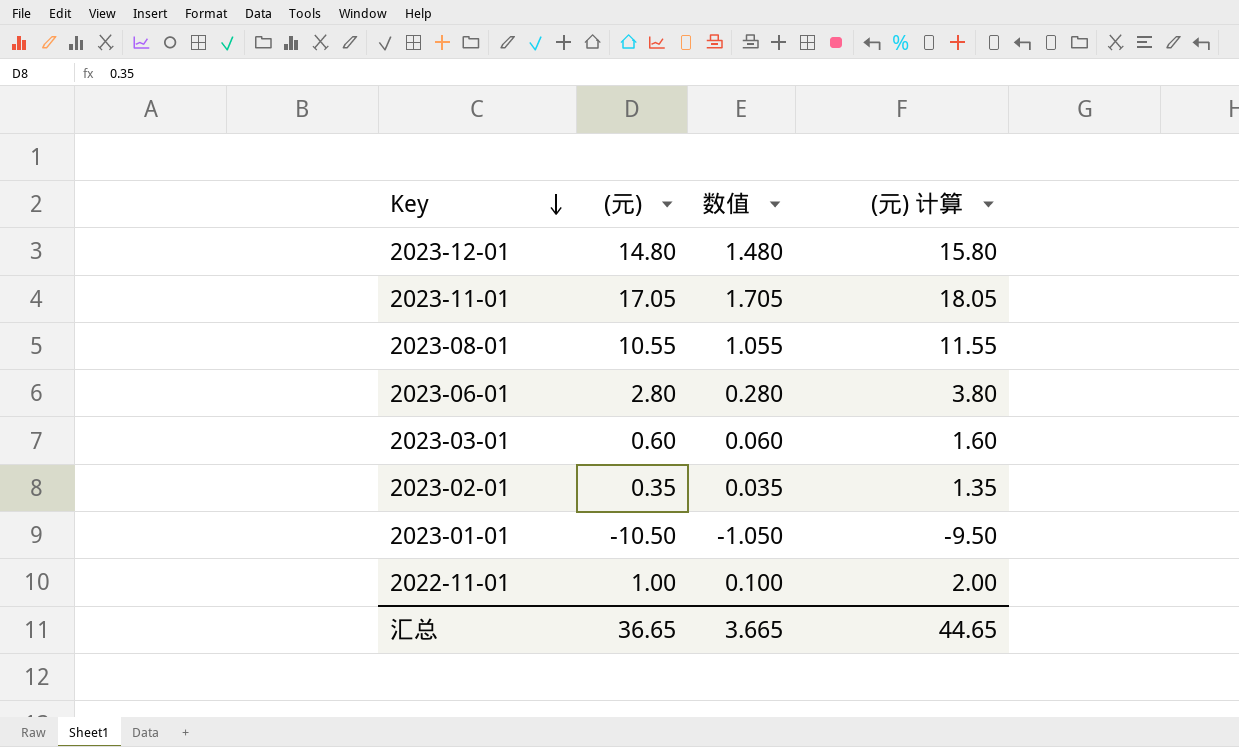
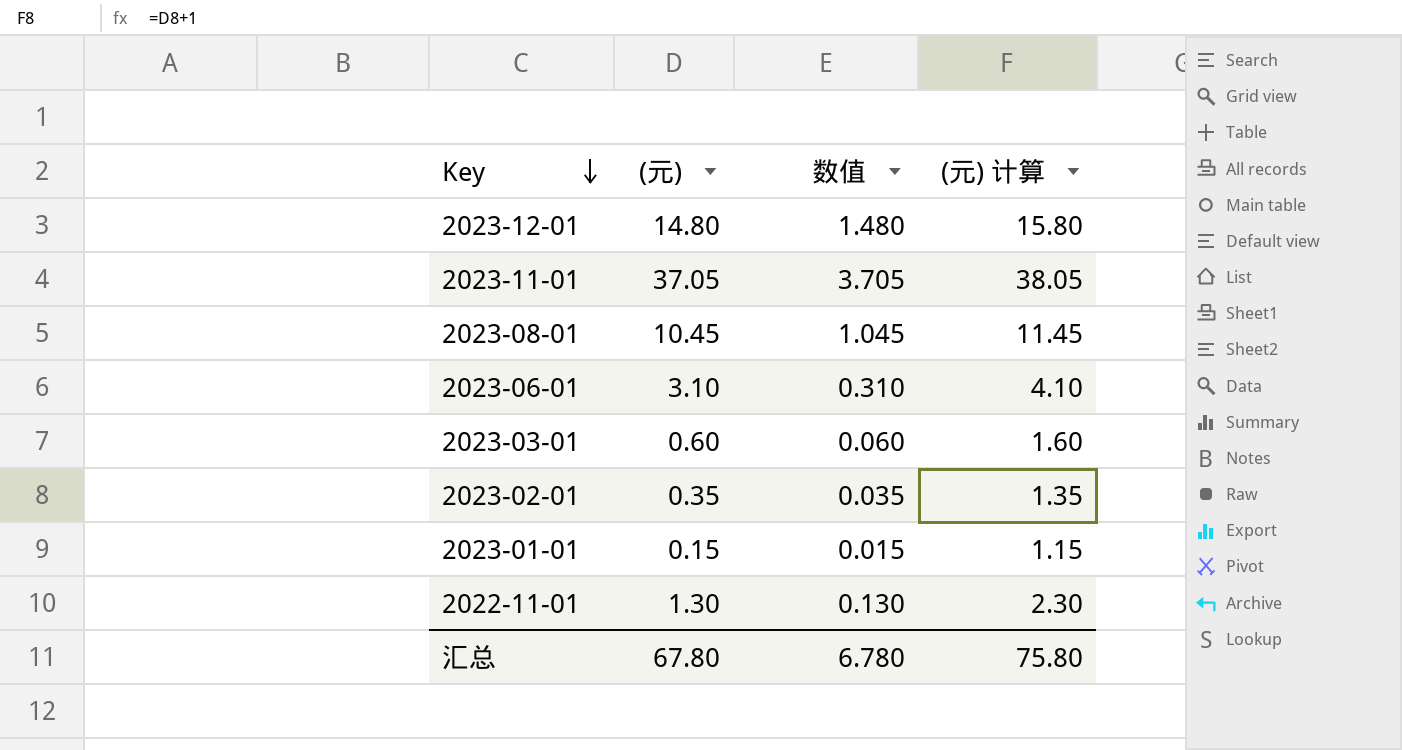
2023-11-01 | (元): 17.05 -> 37.05
2023-11-01 | 数值: 1.705 -> 3.705
2023-11-01 | (元) 计算: 18.05 -> 38.05
2023-08-01 | (元): 10.55 -> 10.45
2023-08-01 | 数值: 1.055 -> 1.045
2023-08-01 | (元) 计算: 11.55 -> 11.45
2023-06-01 | (元): 2.80 -> 3.10
2023-06-01 | 数值: 0.280 -> 0.310
2023-06-01 | (元) 计算: 3.80 -> 4.10
2023-01-01 | (元): -10.50 -> 0.15
2023-01-01 | 数值: -1.050 -> 0.015
2023-01-01 | (元) 计算: -9.50 -> 1.15
2022-11-01 | (元): 1.00 -> 1.30
2022-11-01 | 数值: 0.100 -> 0.130
2022-11-01 | (元) 计算: 2.00 -> 2.30
汇总 | (元): 36.65 -> 67.80
汇总 | 数值: 3.665 -> 6.780
汇总 | (元) 计算: 44.65 -> 75.80

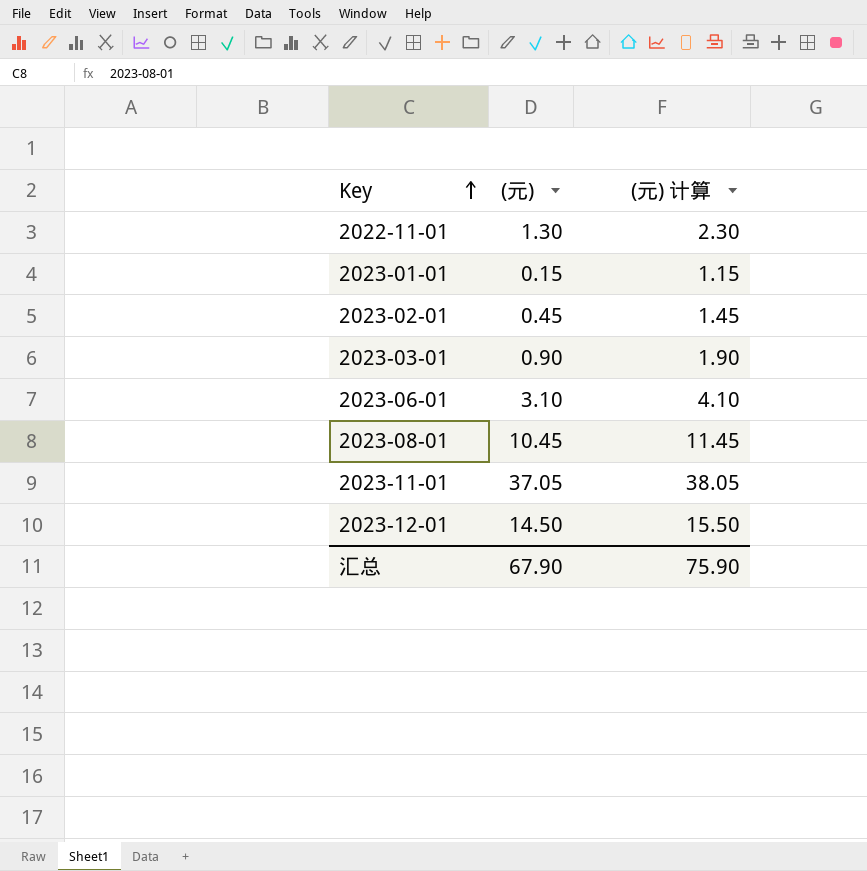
row order: Key descending -> Key ascending
column 数值 | formula: [(元)] * 0.1 -> none
2023-02-01 | (元): 0.35 -> 0.45
2023-02-01 | (元) 计算: 1.35 -> 1.45
2023-03-01 | (元): 0.60 -> 0.90
2023-03-01 | (元) 计算: 1.60 -> 1.90
2023-12-01 | (元): 14.80 -> 14.50
2023-12-01 | (元) 计算: 15.80 -> 15.50
汇总 | (元): 67.80 -> 67.90
汇总 | (元) 计算: 75.80 -> 75.90

